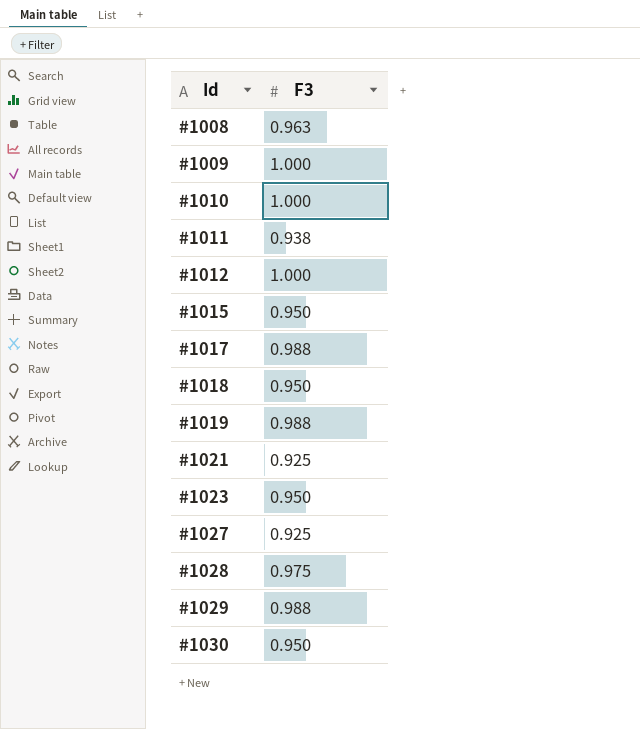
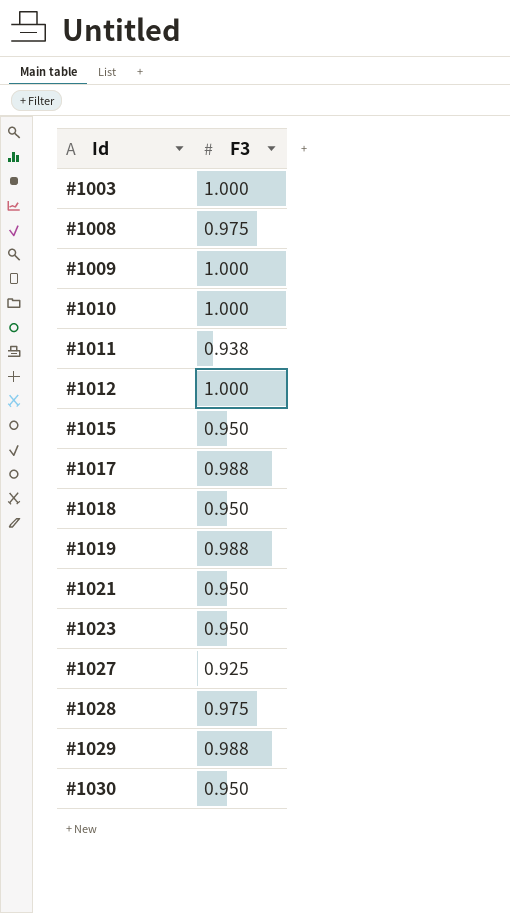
row #1003: none -> 1.000
#1008 | F3: 0.963 -> 0.975
#1021 | F3: 0.925 -> 0.950

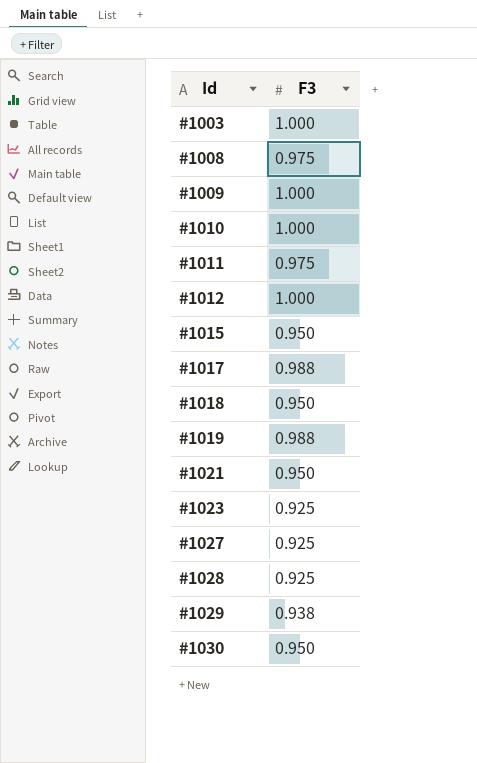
#1011 | F3: 0.938 -> 0.975
#1023 | F3: 0.950 -> 0.925
#1028 | F3: 0.975 -> 0.925
#1029 | F3: 0.988 -> 0.938

